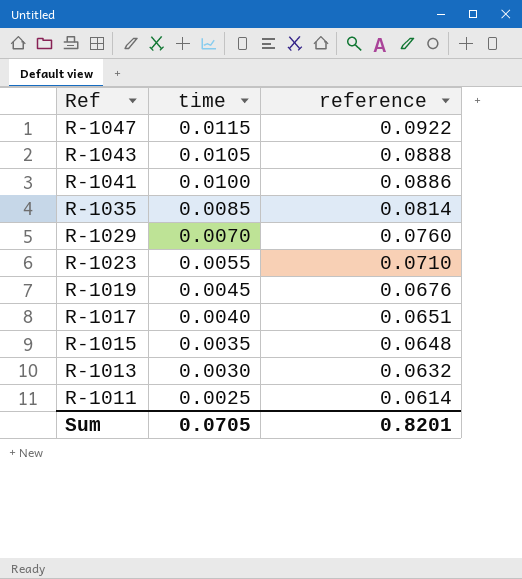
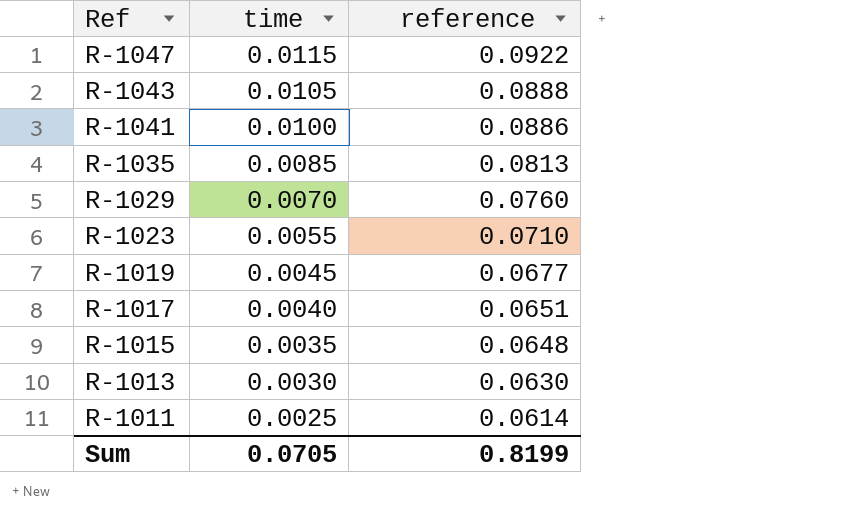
R-1035 | reference: 0.0814 -> 0.0813
R-1019 | reference: 0.0676 -> 0.0677
R-1013 | reference: 0.0632 -> 0.0630
Sum | reference: 0.8201 -> 0.8199

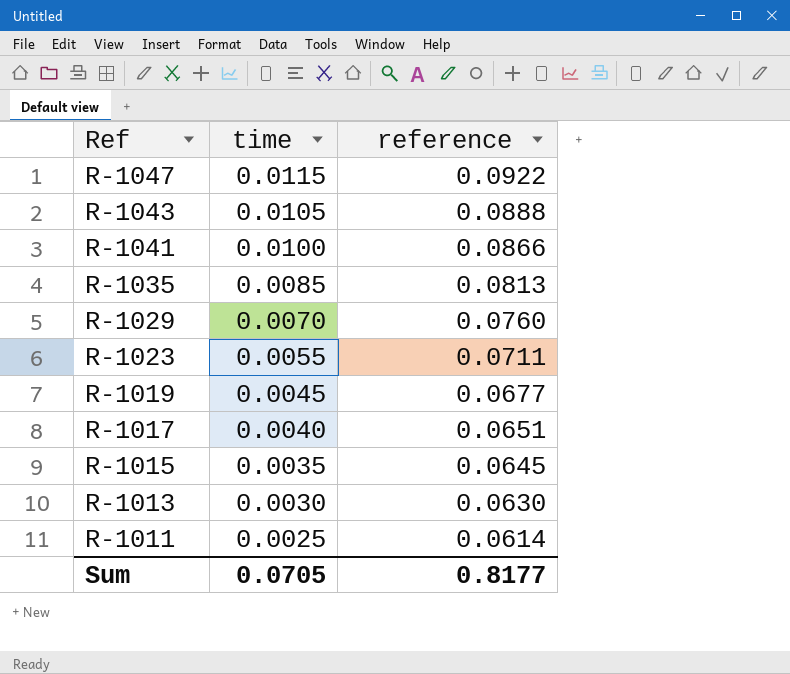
R-1041 | reference: 0.0886 -> 0.0866
R-1023 | reference: 0.0710 -> 0.0711
R-1015 | reference: 0.0648 -> 0.0645
Sum | reference: 0.8199 -> 0.8177

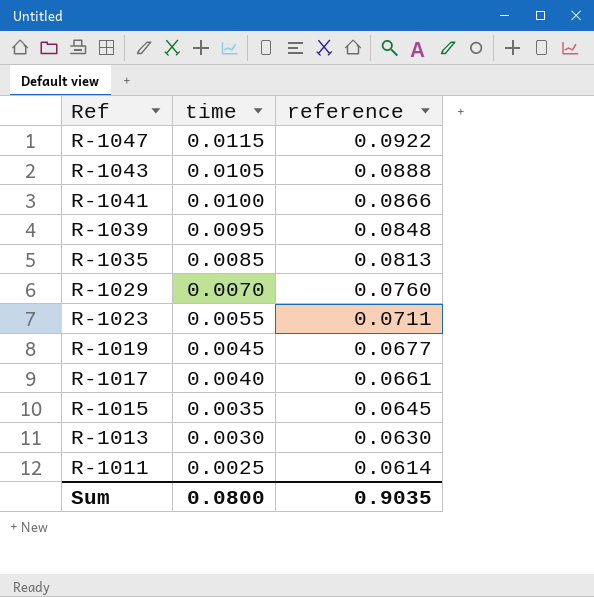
row R-1039: none -> 0.0095 | 0.0848
R-1017 | reference: 0.0651 -> 0.0661
Sum | time: 0.0705 -> 0.0800
Sum | reference: 0.8177 -> 0.9035

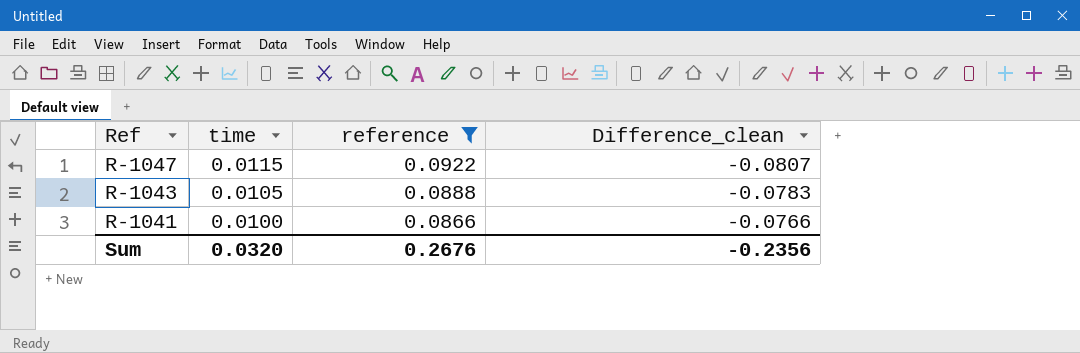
filter: none -> reference >= 0.0866
column Difference_clean | formula: none -> [time] - [reference]
Sum | time: 0.0800 -> 0.0320
Sum | reference: 0.9035 -> 0.2676

